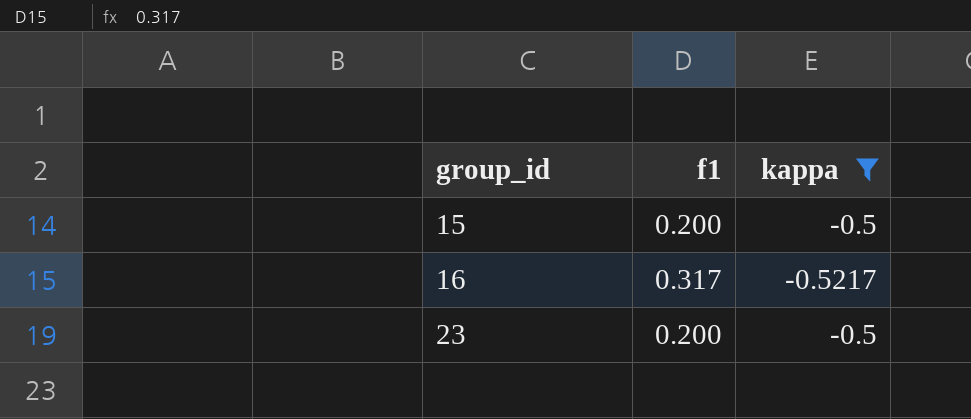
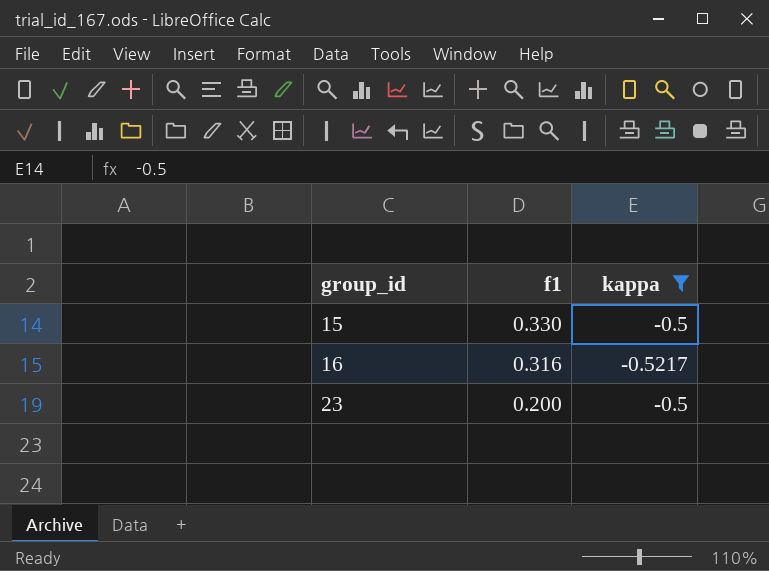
15 | f1: 0.200 -> 0.330
16 | f1: 0.317 -> 0.316

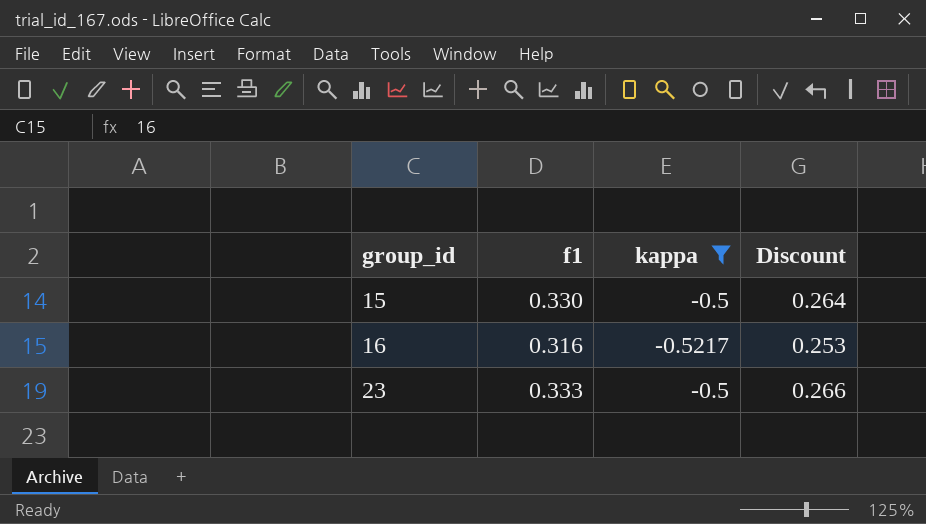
column Discount | formula: none -> [f1] * 0.8
23 | f1: 0.200 -> 0.333

